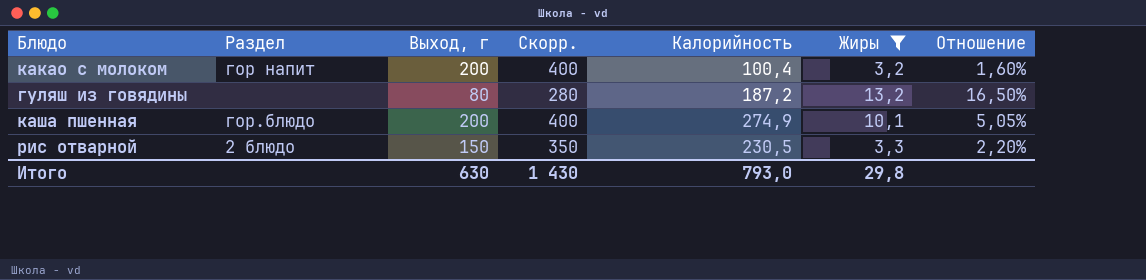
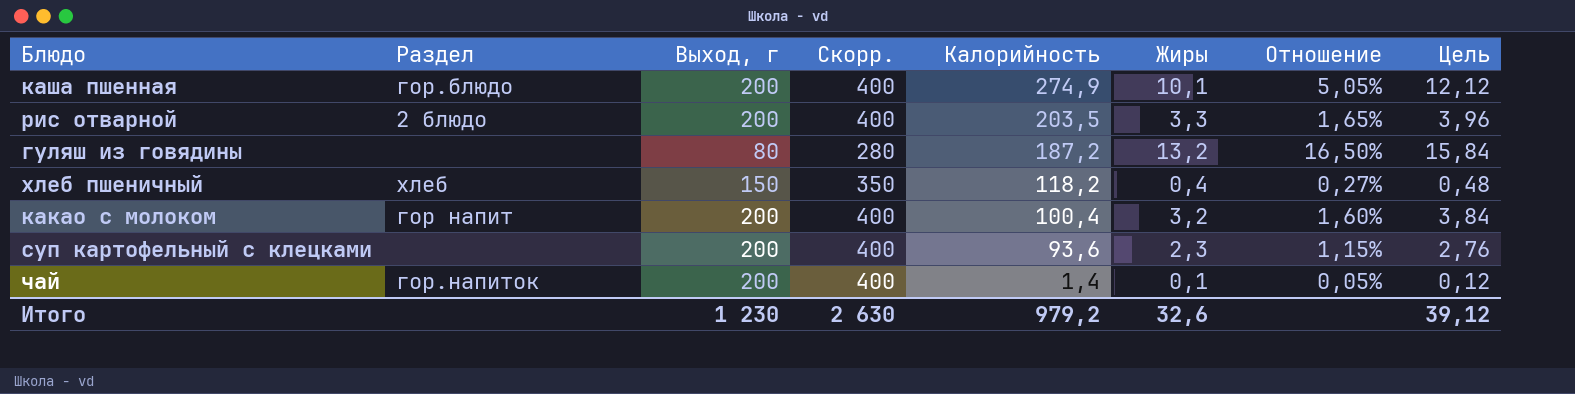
filter: Жиры >= 3,2 -> none
row order: none -> Калорийность descending
column Цель | formula: none -> [Жиры] * 1,2
рис отварной | Выход, г: 150 -> 200
рис отварной | Скорр.: 350 -> 400
рис отварной | Калорийность: 230,5 -> 203,5
рис отварной | Отношение: 2,20% -> 1,65%
Итого | Выход, г: 630 -> 1 230
Итого | Скорр.: 1 430 -> 2 630
Итого | Калорийность: 793,0 -> 979,2
Итого | Жиры: 29,8 -> 32,6

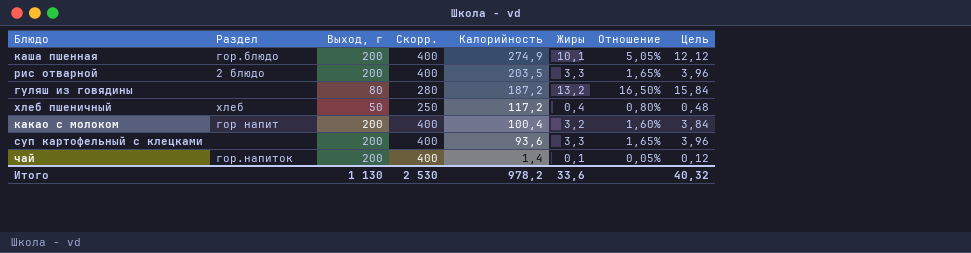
хлеб пшеничный | Выход, г: 150 -> 50
хлеб пшеничный | Скорр.: 350 -> 250
хлеб пшеничный | Калорийность: 118,2 -> 117,2
хлеб пшеничный | Отношение: 0,27% -> 0,80%
суп картофельный с клецками | Жиры: 2,3 -> 3,3
суп картофельный с клецками | Отношение: 1,15% -> 1,65%
суп картофельный с клецками | Цель: 2,76 -> 3,96
Итого | Выход, г: 1 230 -> 1 130
Итого | Скорр.: 2 630 -> 2 530
Итого | Калорийность: 979,2 -> 978,2
Итого | Жиры: 32,6 -> 33,6
Итого | Цель: 39,12 -> 40,32

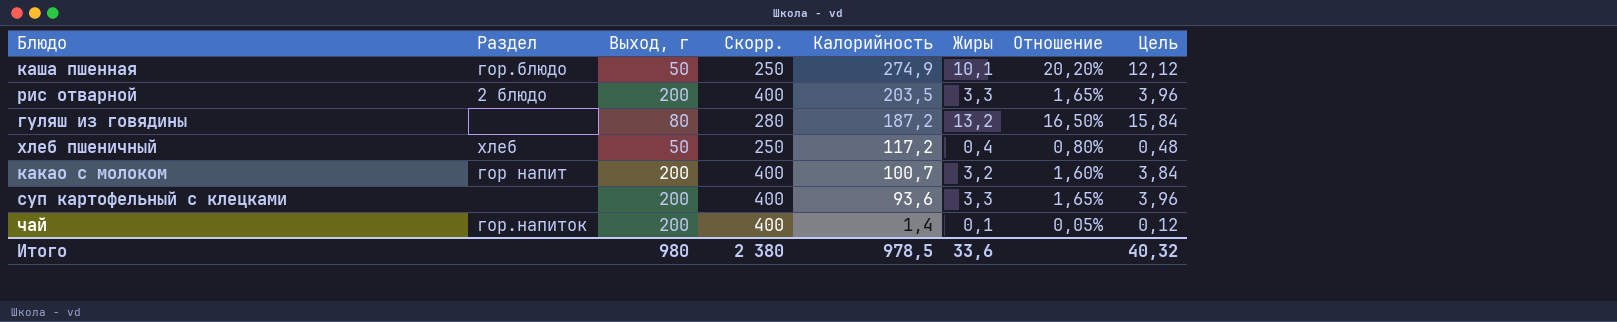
каша пшенная | Выход, г: 200 -> 50
каша пшенная | Скорр.: 400 -> 250
каша пшенная | Отношение: 5,05% -> 20,20%
какао с молоком | Калорийность: 100,4 -> 100,7
Итого | Выход, г: 1 130 -> 980
Итого | Скорр.: 2 530 -> 2 380
Итого | Калорийность: 978,2 -> 978,5

